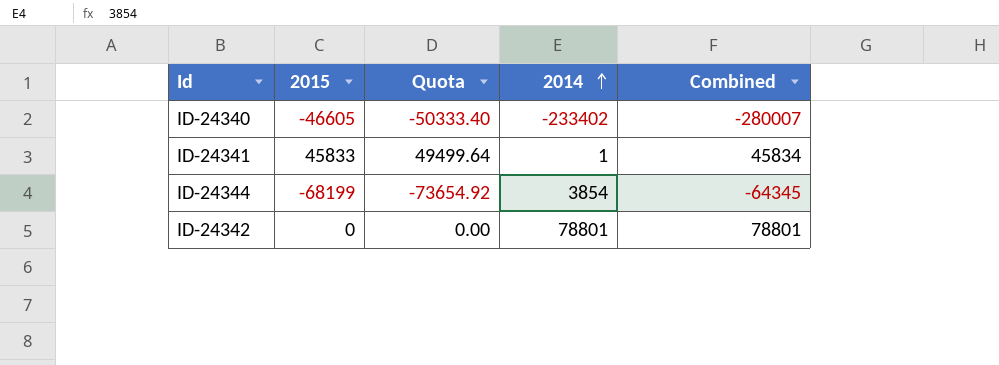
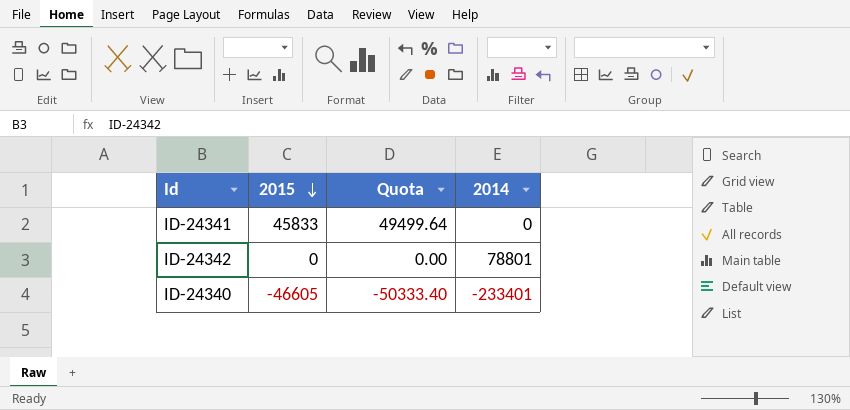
row order: 2014 ascending -> 2015 descending
column Combined | formula: [2015] + [2014] -> none
row ID-24344: -68199 | -73654.92 | 3854 | -64345 -> none
ID-24341 | 2014: 1 -> 0
ID-24340 | 2014: -233402 -> -233401

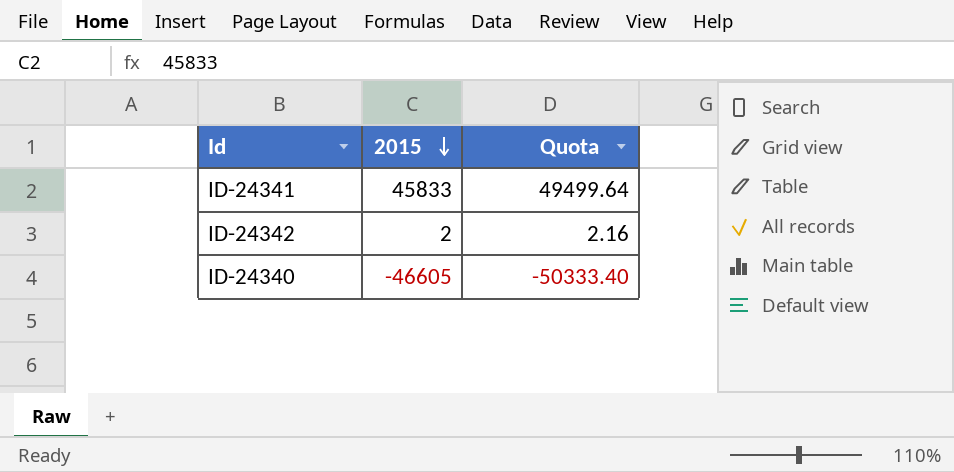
column 2014 | position: 4 -> none
ID-24342 | 2015: 0 -> 2
ID-24342 | Quota: 0.00 -> 2.16

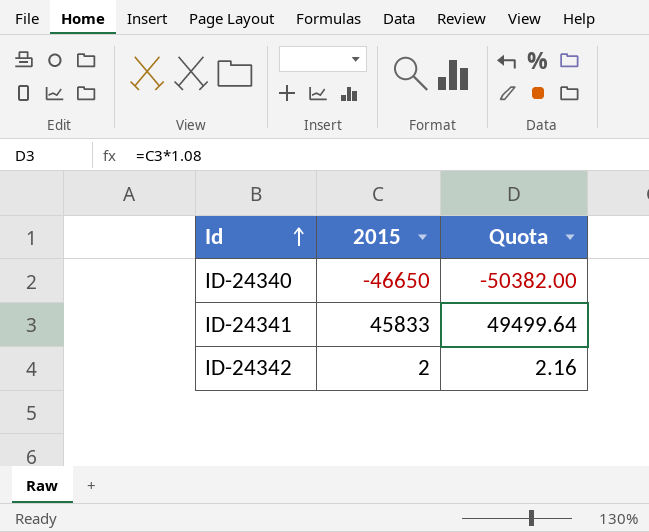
row order: 2015 descending -> Id ascending
ID-24340 | 2015: -46605 -> -46650
ID-24340 | Quota: -50333.40 -> -50382.00

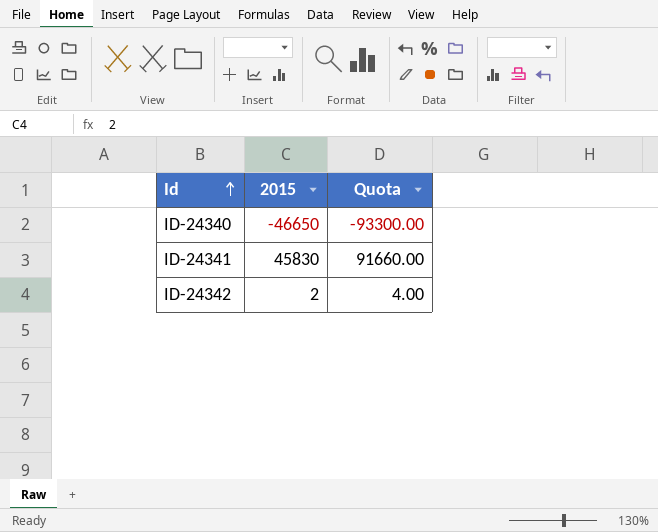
column Quota | formula: [2015] * 1.08 -> [2015] * 2
ID-24341 | 2015: 45833 -> 45830

